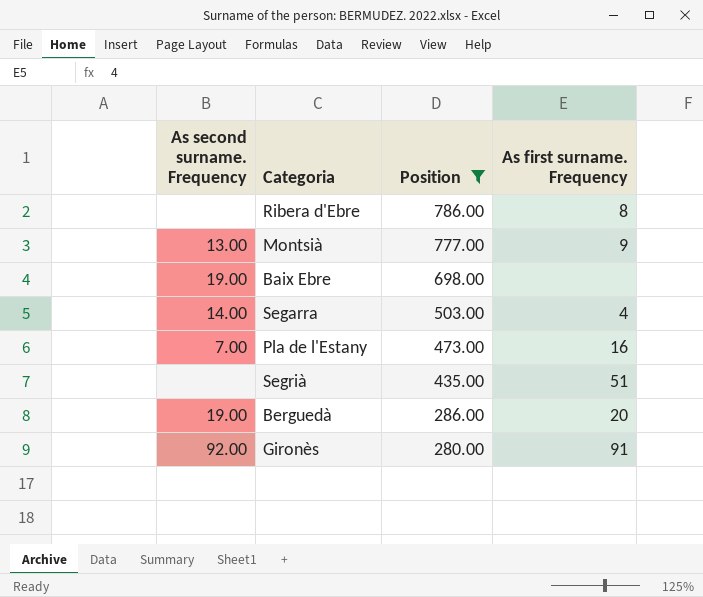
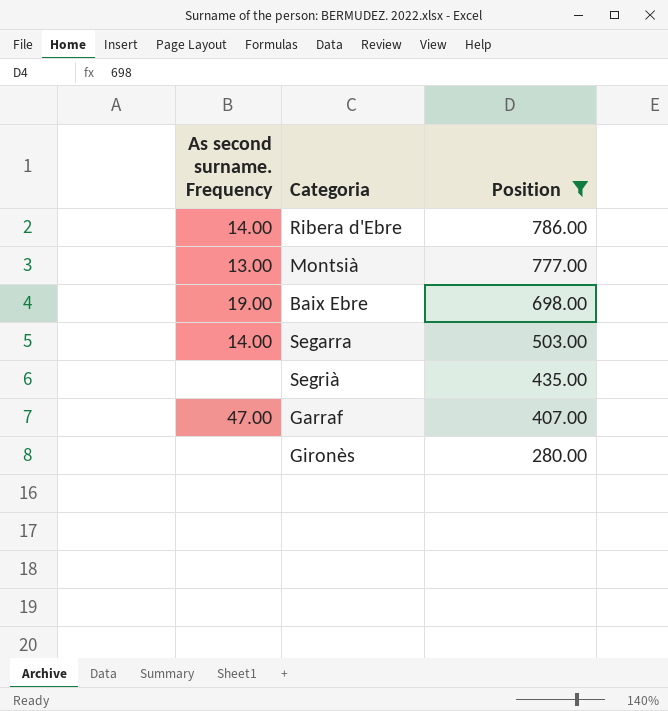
column As first surname. Frequency | position: 4 -> none
row Pla de l'Estany: 7.00 | 473.00 | 16 -> none
row Berguedà: 19.00 | 286.00 | 20 -> none
Ribera d'Ebre | As second surname. Frequency: none -> 14.00
row Garraf: none -> 47.00 | 407.00
Gironès | As second surname. Frequency: 92.00 -> none

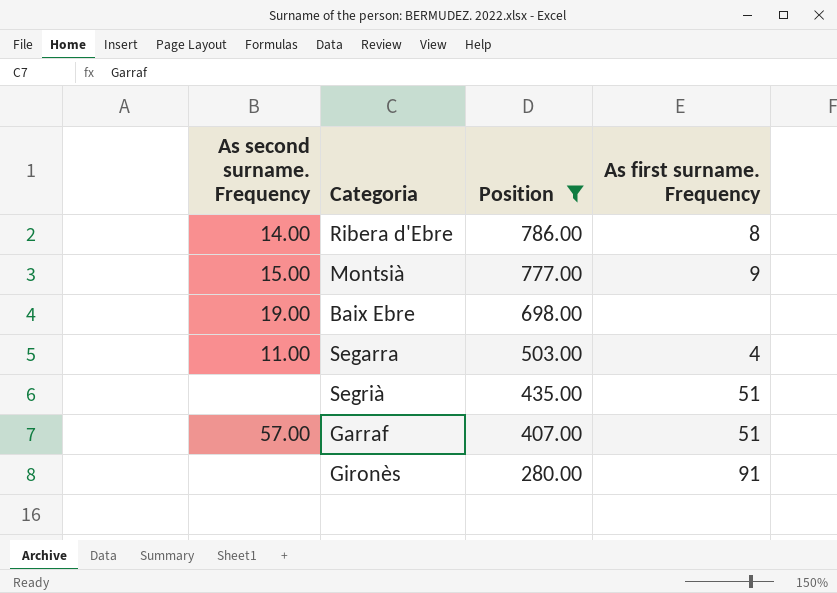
column As first surname. Frequency | position: none -> 4
Montsià | As second surname. Frequency: 13.00 -> 15.00
Segarra | As second surname. Frequency: 14.00 -> 11.00
Garraf | As second surname. Frequency: 47.00 -> 57.00

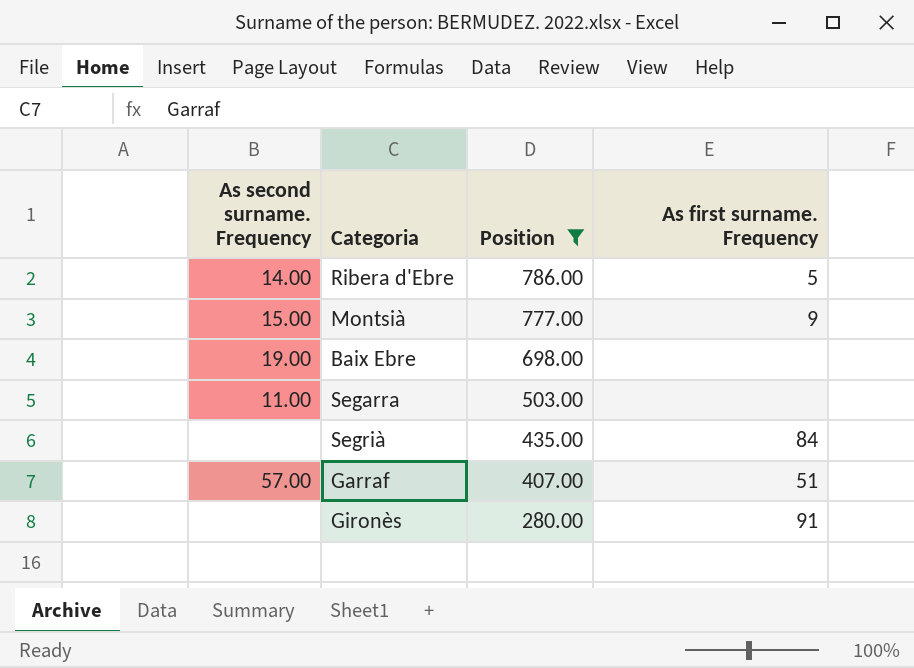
Ribera d'Ebre | As first surname. Frequency: 8 -> 5
Segarra | As first surname. Frequency: 4 -> none
Segrià | As first surname. Frequency: 51 -> 84

